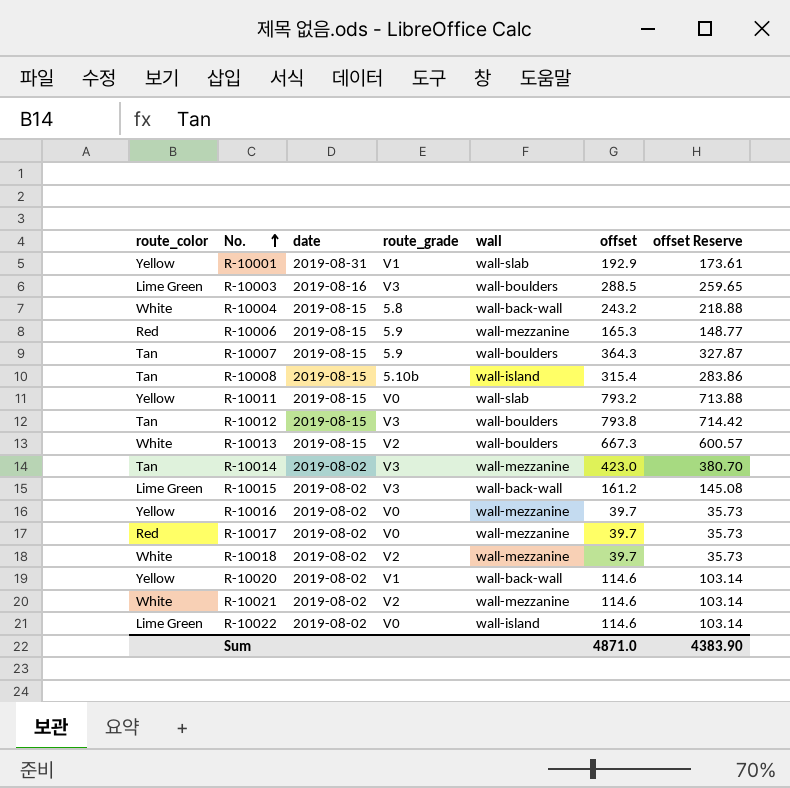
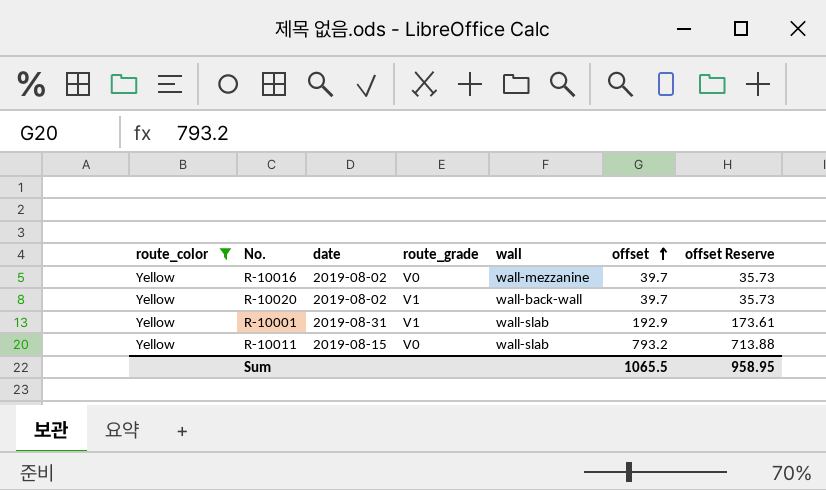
filter: none -> route_color = Yellow
row order: No. ascending -> offset ascending
R-10020 | offset: 114.6 -> 39.7
R-10020 | offset Reserve: 103.14 -> 35.73
Sum | offset: 4871.0 -> 1065.5
Sum | offset Reserve: 4383.90 -> 958.95

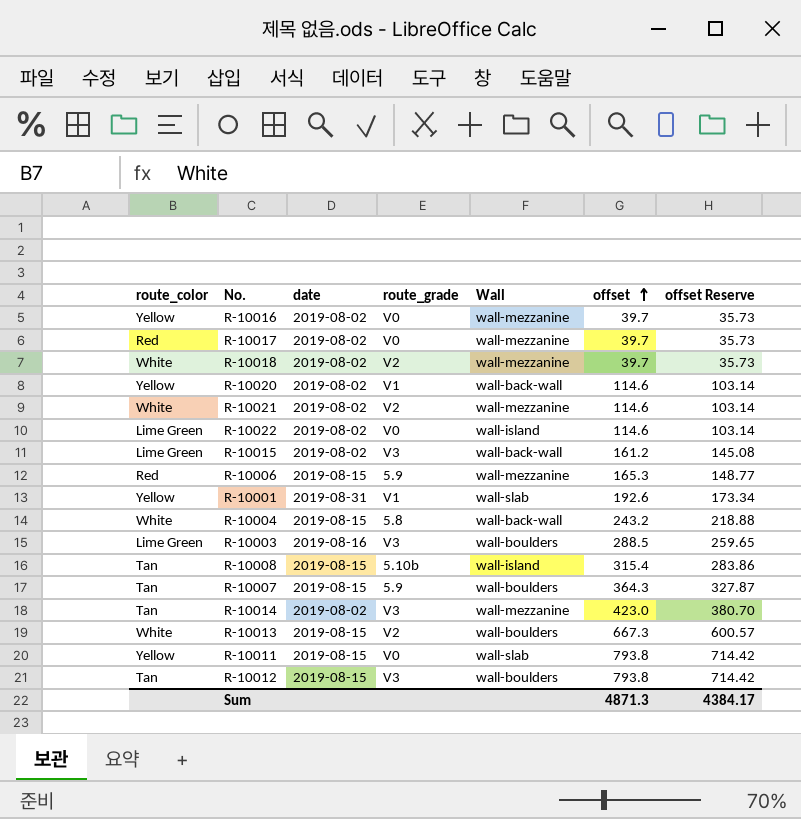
filter: route_color = Yellow -> none
column name: wall -> Wall
R-10020 | offset: 39.7 -> 114.6
R-10020 | offset Reserve: 35.73 -> 103.14
R-10001 | offset: 192.9 -> 192.6
R-10001 | offset Reserve: 173.61 -> 173.34
R-10011 | offset: 793.2 -> 793.8
R-10011 | offset Reserve: 713.88 -> 714.42
Sum | offset: 1065.5 -> 4871.3
Sum | offset Reserve: 958.95 -> 4384.17

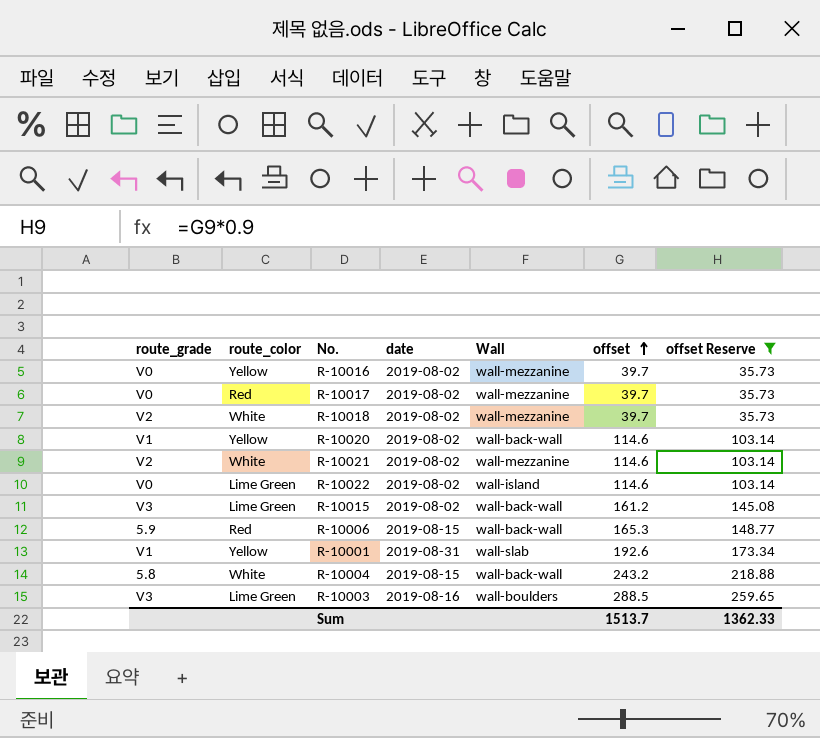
filter: none -> offset Reserve <= 259.65
column route_grade | position: 4 -> 1
R-10006 | Wall: wall-mezzanine -> wall-back-wall
Sum | offset: 4871.3 -> 1513.7
Sum | offset Reserve: 4384.17 -> 1362.33

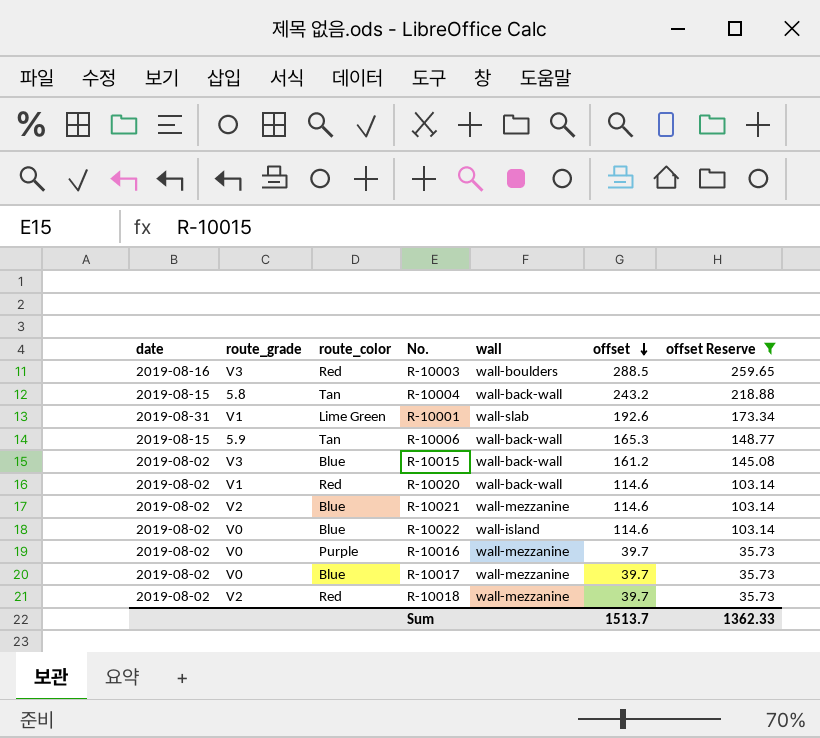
row order: offset ascending -> offset descending
column date | position: 4 -> 1
column name: Wall -> wall
R-10003 | route_color: Lime Green -> Red
R-10004 | route_color: White -> Tan
R-10001 | route_color: Yellow -> Lime Green
R-10006 | route_color: Red -> Tan
R-10015 | route_color: Lime Green -> Blue
R-10020 | route_color: Yellow -> Red
R-10021 | route_color: White -> Blue
R-10022 | route_color: Lime Green -> Blue
R-10016 | route_color: Yellow -> Purple
R-10017 | route_color: Red -> Blue
R-10018 | route_color: White -> Red

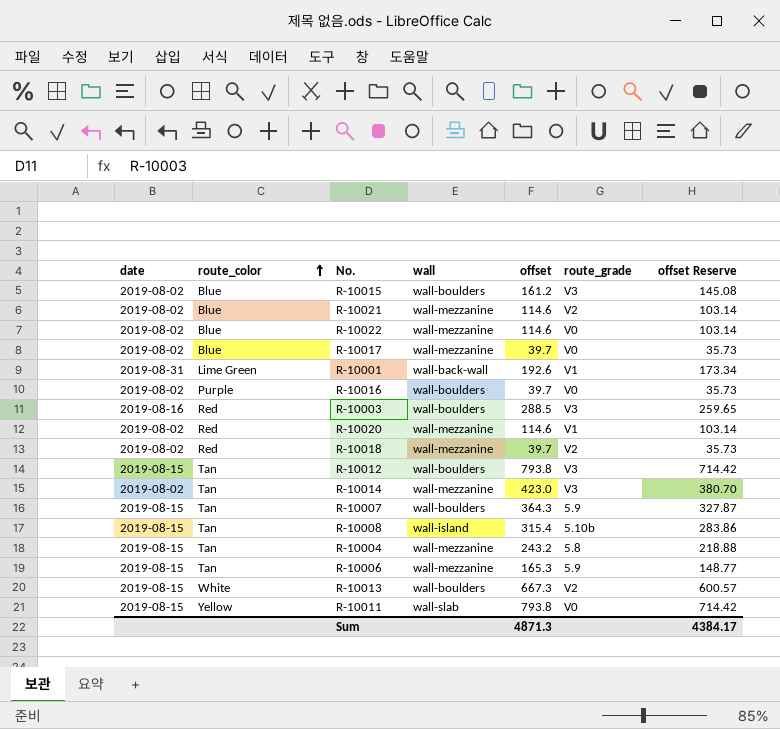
filter: offset Reserve <= 259.65 -> none
row order: offset descending -> route_color ascending
column route_grade | position: 2 -> 6
R-10015 | wall: wall-back-wall -> wall-boulders
R-10022 | wall: wall-island -> wall-mezzanine
R-10001 | wall: wall-slab -> wall-back-wall
R-10016 | wall: wall-mezzanine -> wall-boulders
R-10020 | wall: wall-back-wall -> wall-mezzanine
R-10004 | wall: wall-back-wall -> wall-mezzanine
R-10006 | wall: wall-back-wall -> wall-mezzanine
Sum | offset: 1513.7 -> 4871.3
Sum | offset Reserve: 1362.33 -> 4384.17

